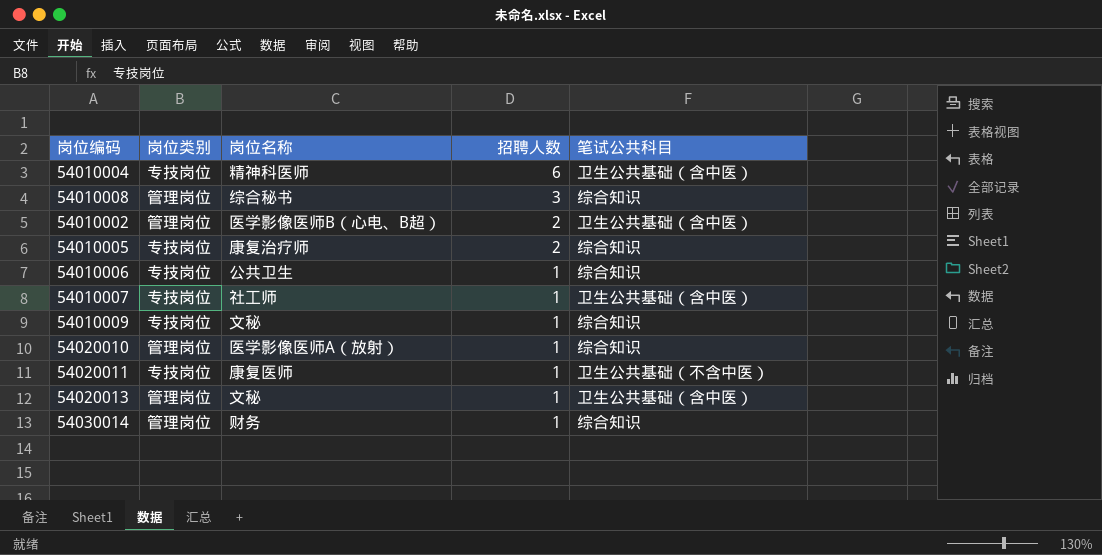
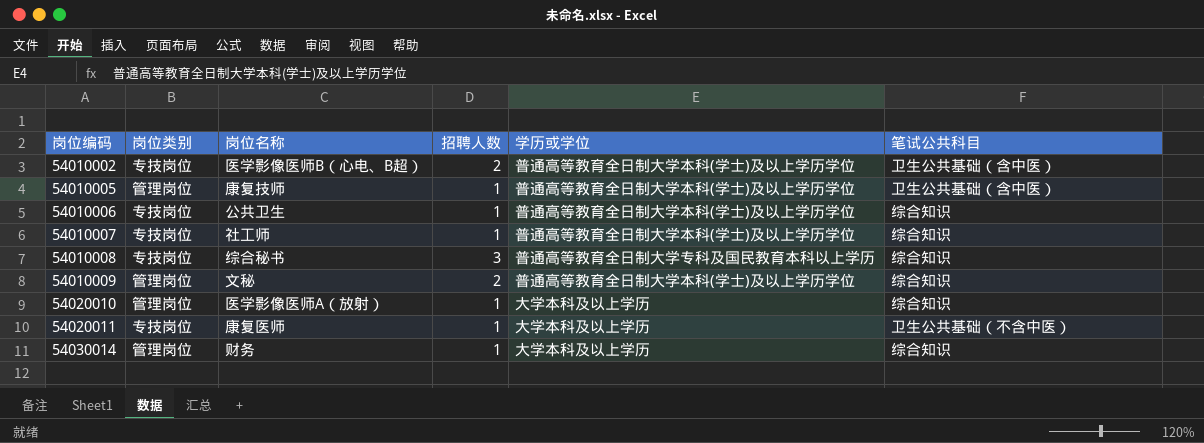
row order: 招聘人数 descending -> 岗位编码 ascending
column 学历或学位 | position: none -> 5
row 54010004: 专技岗位 | 精神科医师 | 6 | 卫生公共基础（含中医） -> none
row 54020013: 管理岗位 | 文秘 | 1 | 卫生公共基础（含中医） -> none
54010002 | 岗位类别: 管理岗位 -> 专技岗位
54010005 | 岗位类别: 专技岗位 -> 管理岗位
54010005 | 岗位名称: 康复治疗师 -> 康复技师
54010005 | 招聘人数: 2 -> 1
54010005 | 笔试公共科目: 综合知识 -> 卫生公共基础（含中医）
54010007 | 笔试公共科目: 卫生公共基础（含中医） -> 综合知识
54010008 | 岗位类别: 管理岗位 -> 专技岗位
54010009 | 岗位类别: 专技岗位 -> 管理岗位
54010009 | 招聘人数: 1 -> 2

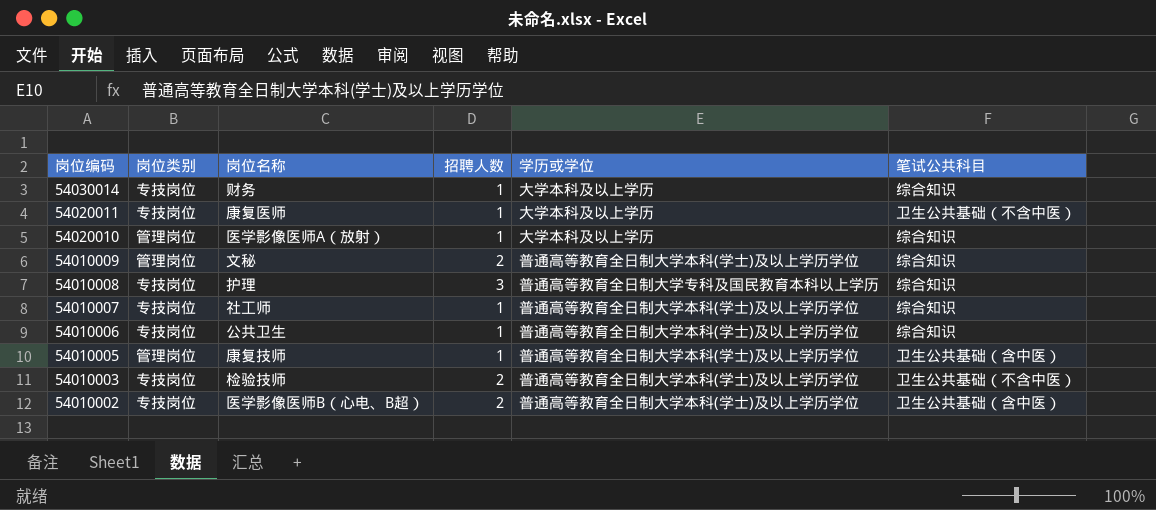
row order: 岗位编码 ascending -> 岗位编码 descending
54030014 | 岗位类别: 管理岗位 -> 专技岗位
54010008 | 岗位名称: 综合秘书 -> 护理
row 54010003: none -> 专技岗位 | 检验技师 | 2 | 普通高等教育全日制大学本科(学士)及以上学历学位 | 卫生公共基础（不含中医）

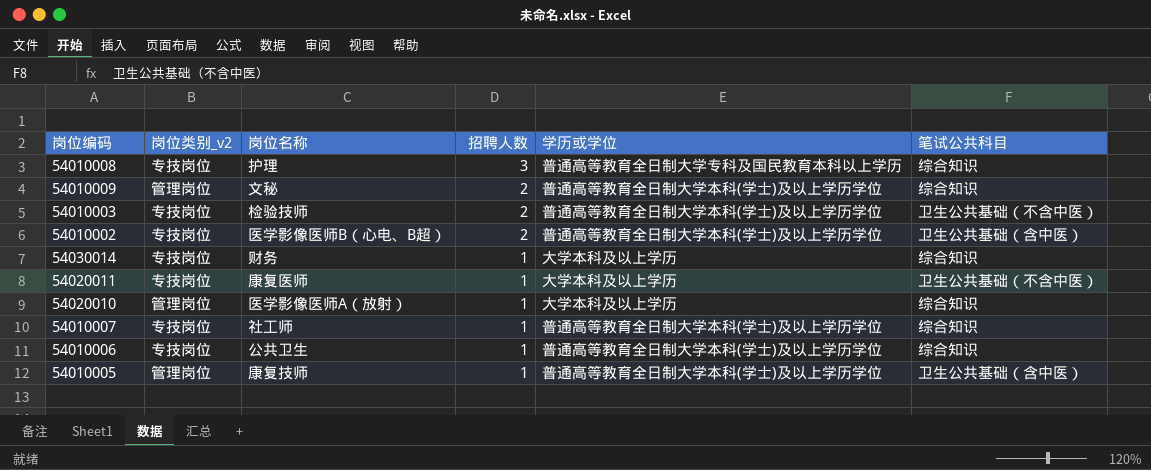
row order: 岗位编码 descending -> 招聘人数 descending
column name: 岗位类别 -> 岗位类别_v2

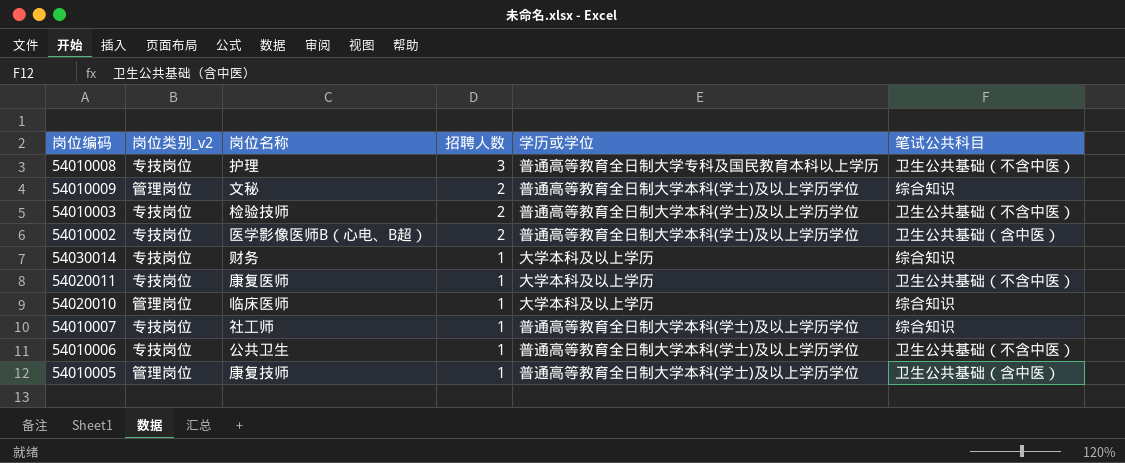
54010008 | 笔试公共科目: 综合知识 -> 卫生公共基础（不含中医）
54020010 | 岗位名称: 医学影像医师A（放射） -> 临床医师
54010006 | 笔试公共科目: 综合知识 -> 卫生公共基础（不含中医）

